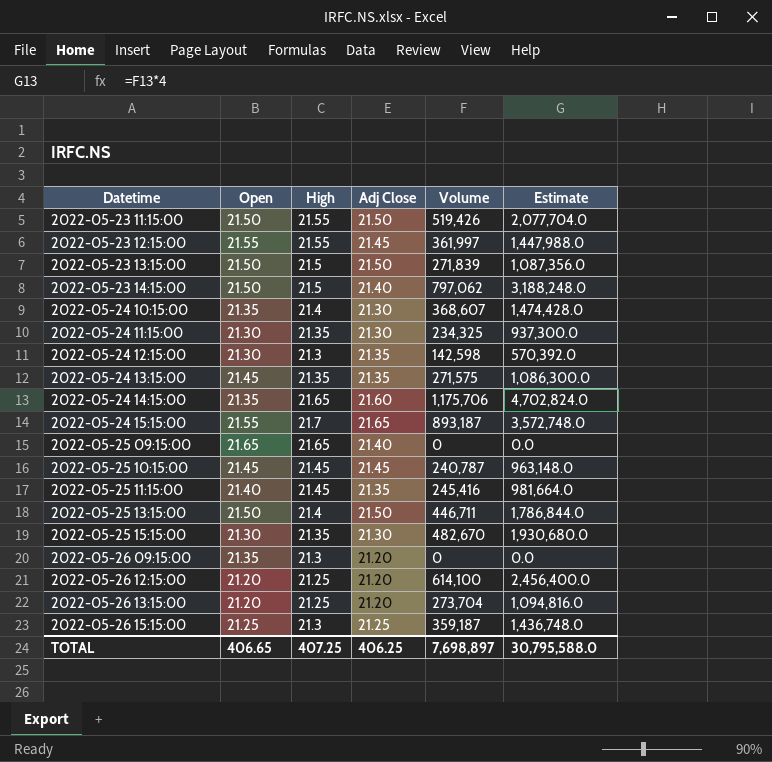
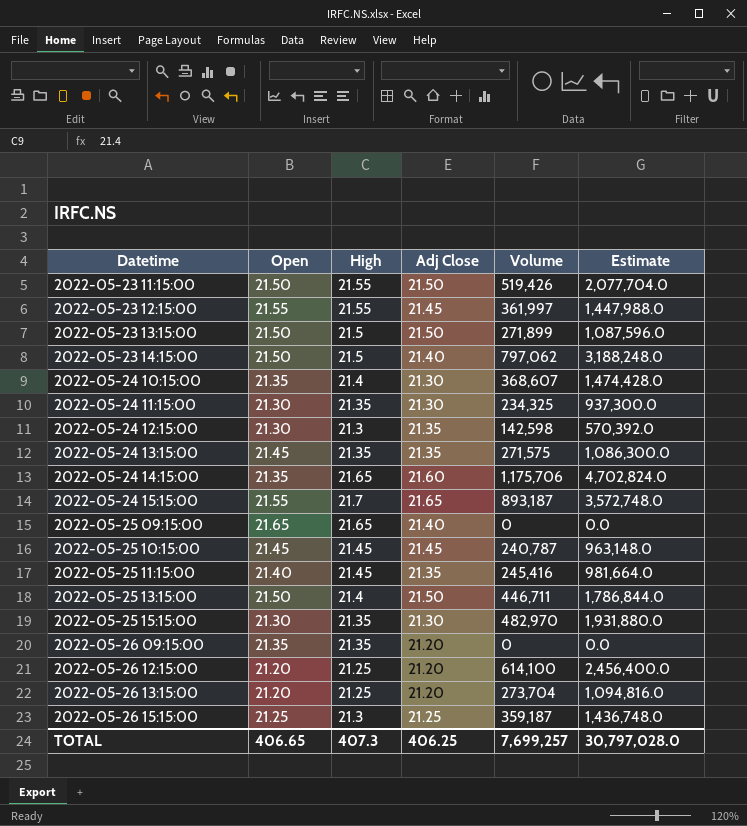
2022-05-23 13:15:00 | Volume: 271,839 -> 271,899
2022-05-23 13:15:00 | Estimate: 1,087,356.0 -> 1,087,596.0
2022-05-25 15:15:00 | Volume: 482,670 -> 482,970
2022-05-25 15:15:00 | Estimate: 1,930,680.0 -> 1,931,880.0
2022-05-26 09:15:00 | High: 21.3 -> 21.35
TOTAL | High: 407.25 -> 407.3
TOTAL | Volume: 7,698,897 -> 7,699,257
TOTAL | Estimate: 30,795,588.0 -> 30,797,028.0

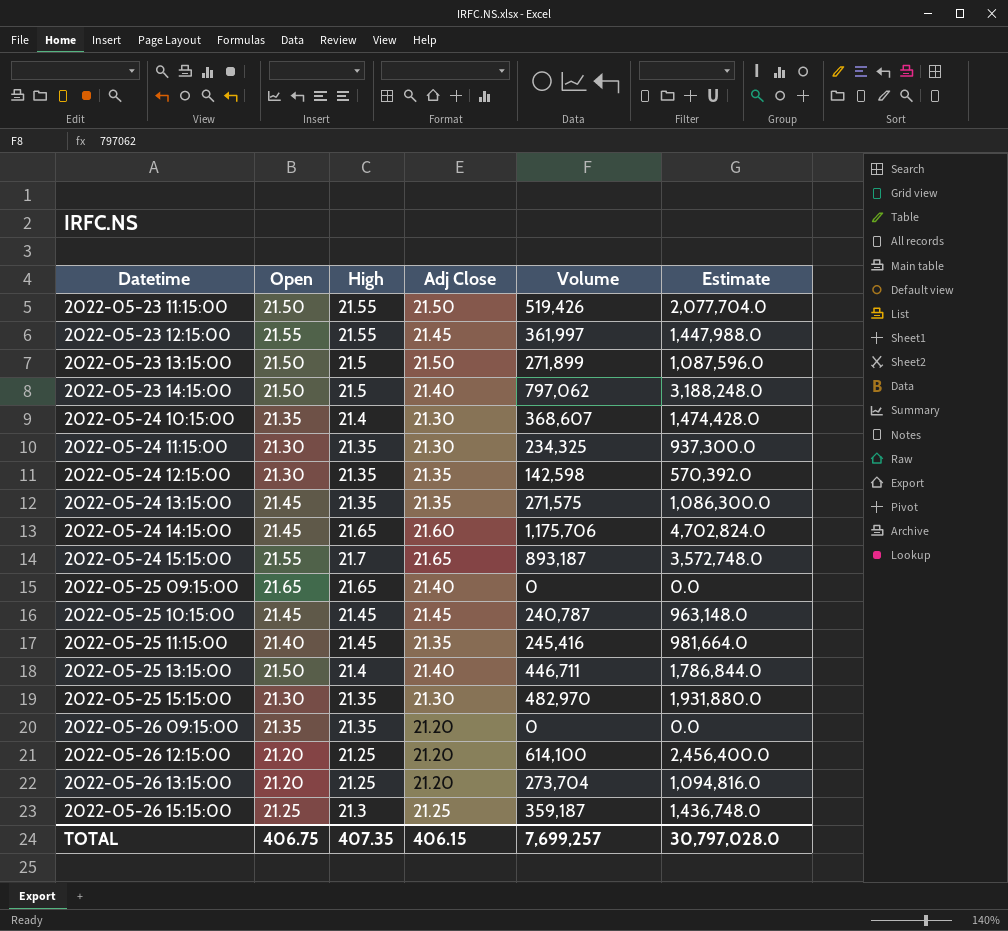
2022-05-24 12:15:00 | High: 21.3 -> 21.35
2022-05-24 14:15:00 | Open: 21.35 -> 21.45
2022-05-25 13:15:00 | Adj Close: 21.50 -> 21.40
TOTAL | Open: 406.65 -> 406.75
TOTAL | High: 407.3 -> 407.35
TOTAL | Adj Close: 406.25 -> 406.15

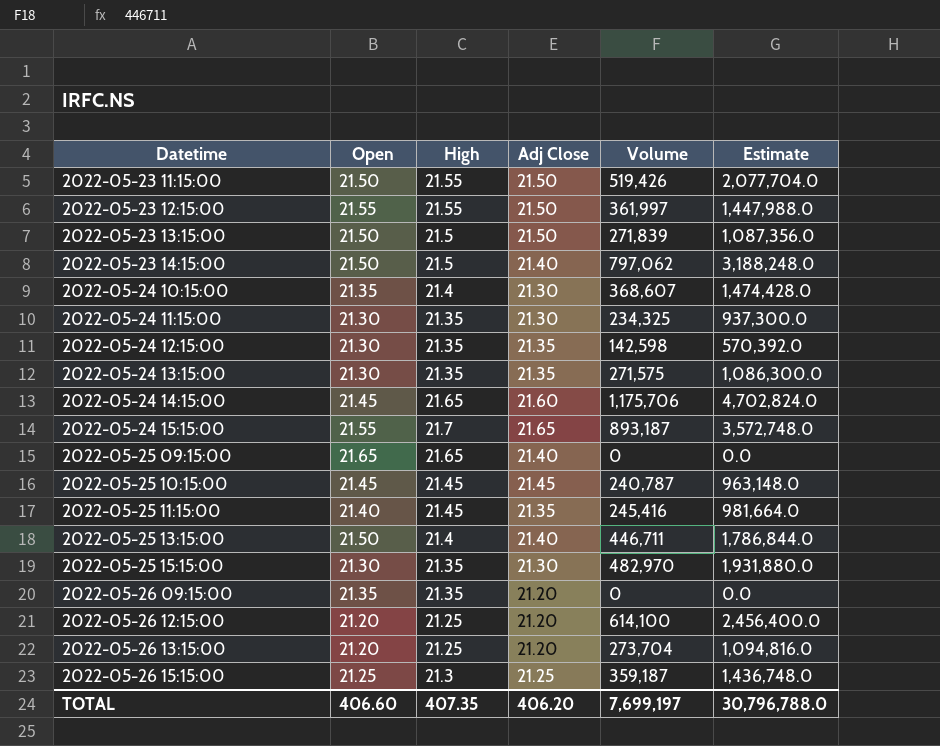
2022-05-23 12:15:00 | Adj Close: 21.45 -> 21.50
2022-05-23 13:15:00 | Volume: 271,899 -> 271,839
2022-05-23 13:15:00 | Estimate: 1,087,596.0 -> 1,087,356.0
2022-05-24 13:15:00 | Open: 21.45 -> 21.30
TOTAL | Open: 406.75 -> 406.60
TOTAL | Adj Close: 406.15 -> 406.20
TOTAL | Volume: 7,699,257 -> 7,699,197
TOTAL | Estimate: 30,797,028.0 -> 30,796,788.0

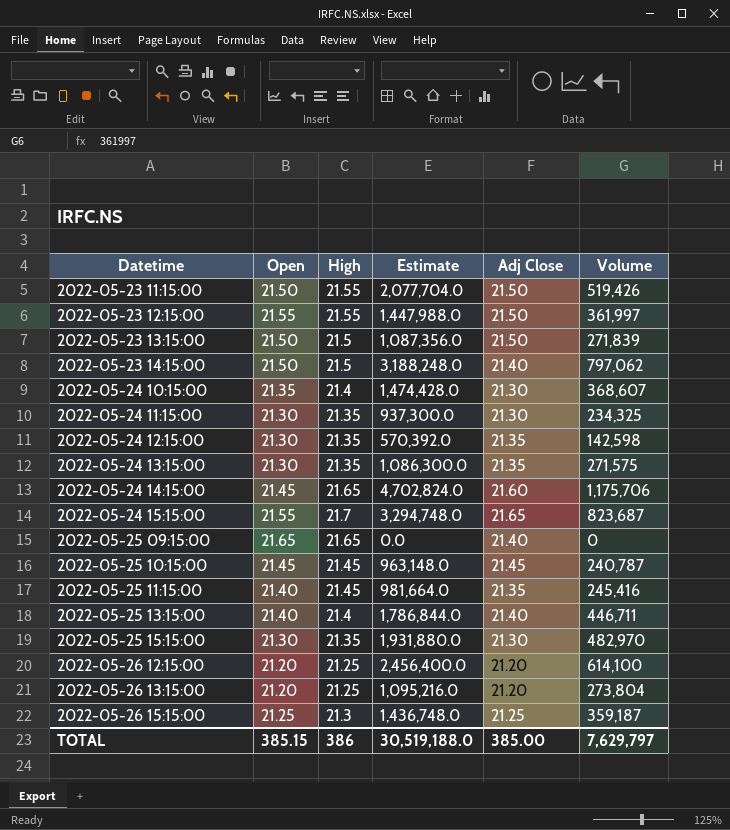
column Estimate | position: 6 -> 4
row 2022-05-26 09:15:00: 21.35 | 21.35 | 21.20 | 0 | 0.0 -> none
2022-05-24 15:15:00 | Estimate: 3,572,748.0 -> 3,294,748.0
2022-05-24 15:15:00 | Volume: 893,187 -> 823,687
2022-05-25 13:15:00 | Open: 21.50 -> 21.40
2022-05-26 13:15:00 | Estimate: 1,094,816.0 -> 1,095,216.0
2022-05-26 13:15:00 | Volume: 273,704 -> 273,804
TOTAL | Open: 406.60 -> 385.15
TOTAL | High: 407.35 -> 386
TOTAL | Estimate: 30,796,788.0 -> 30,519,188.0
TOTAL | Adj Close: 406.20 -> 385.00
TOTAL | Volume: 7,699,197 -> 7,629,797

